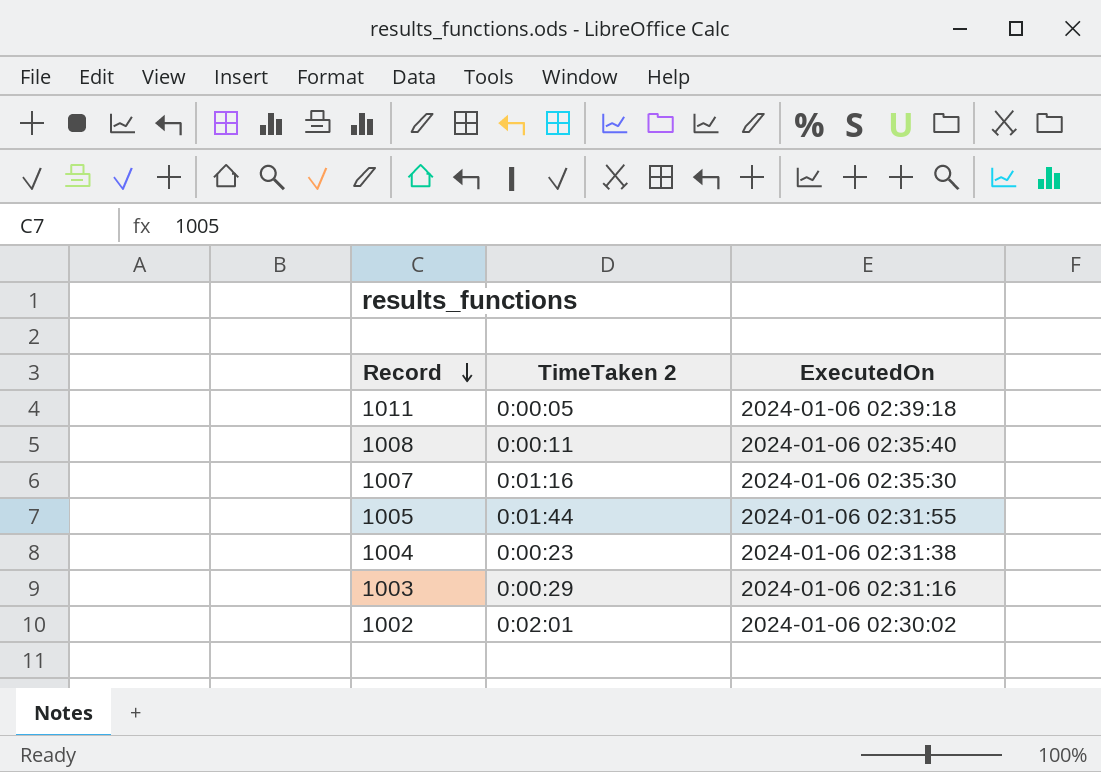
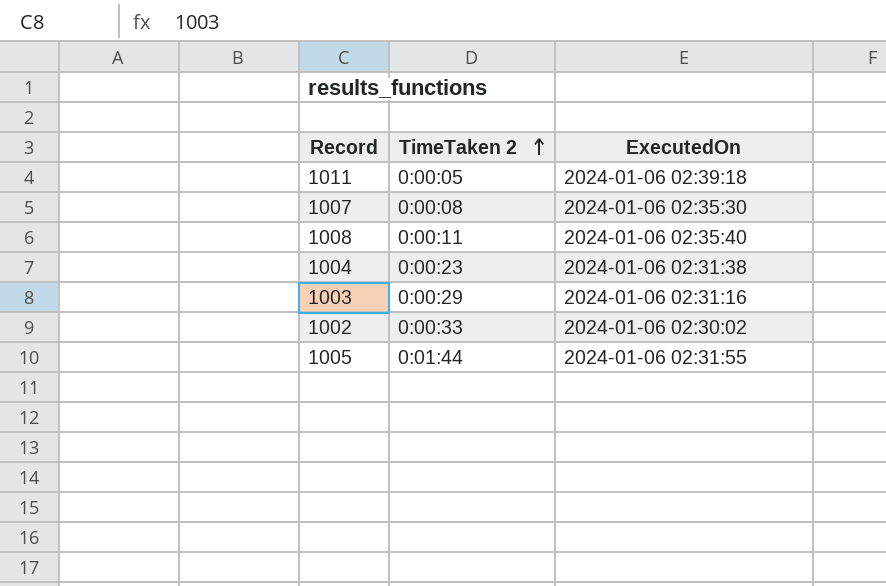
row order: Record descending -> TimeTaken 2 ascending
1007 | TimeTaken 2: 0:01:16 -> 0:00:08
1002 | TimeTaken 2: 0:02:01 -> 0:00:33

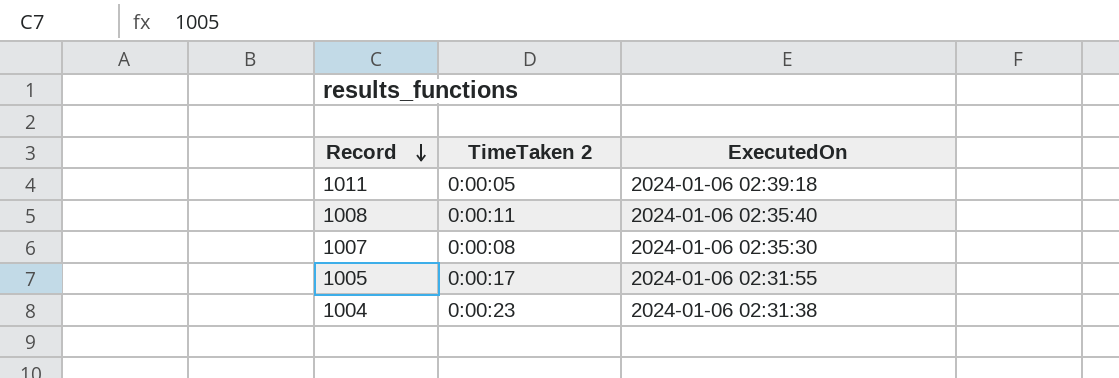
row order: TimeTaken 2 ascending -> Record descending
row 1003: 0:00:29 | 2024-01-06 02:31:16 -> none
row 1002: 0:00:33 | 2024-01-06 02:30:02 -> none
1005 | TimeTaken 2: 0:01:44 -> 0:00:17

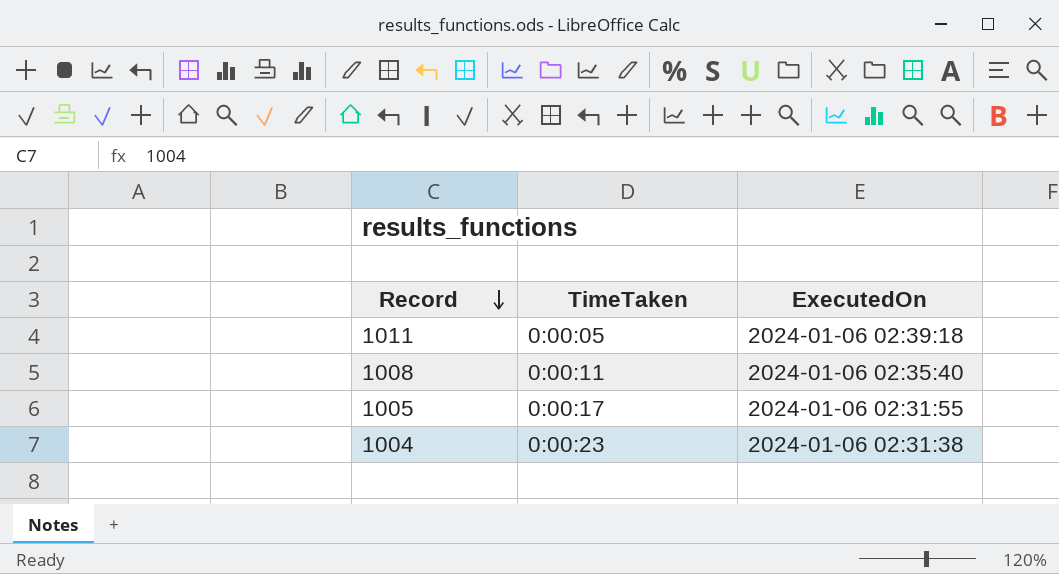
column name: TimeTaken 2 -> TimeTaken
row 1007: 0:00:08 | 2024-01-06 02:35:30 -> none

